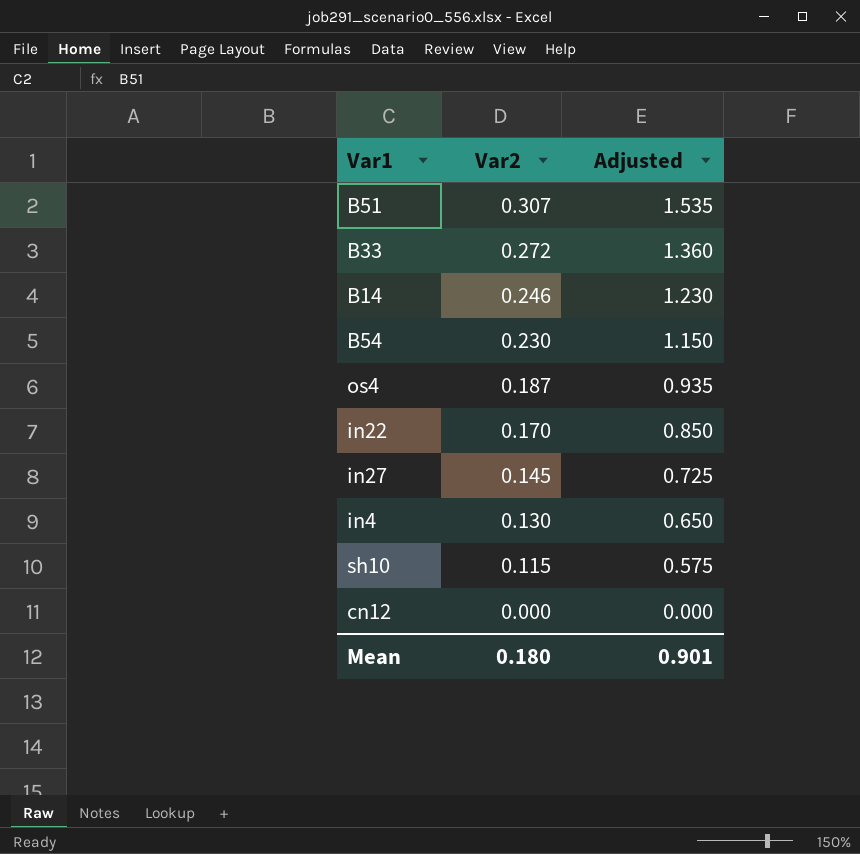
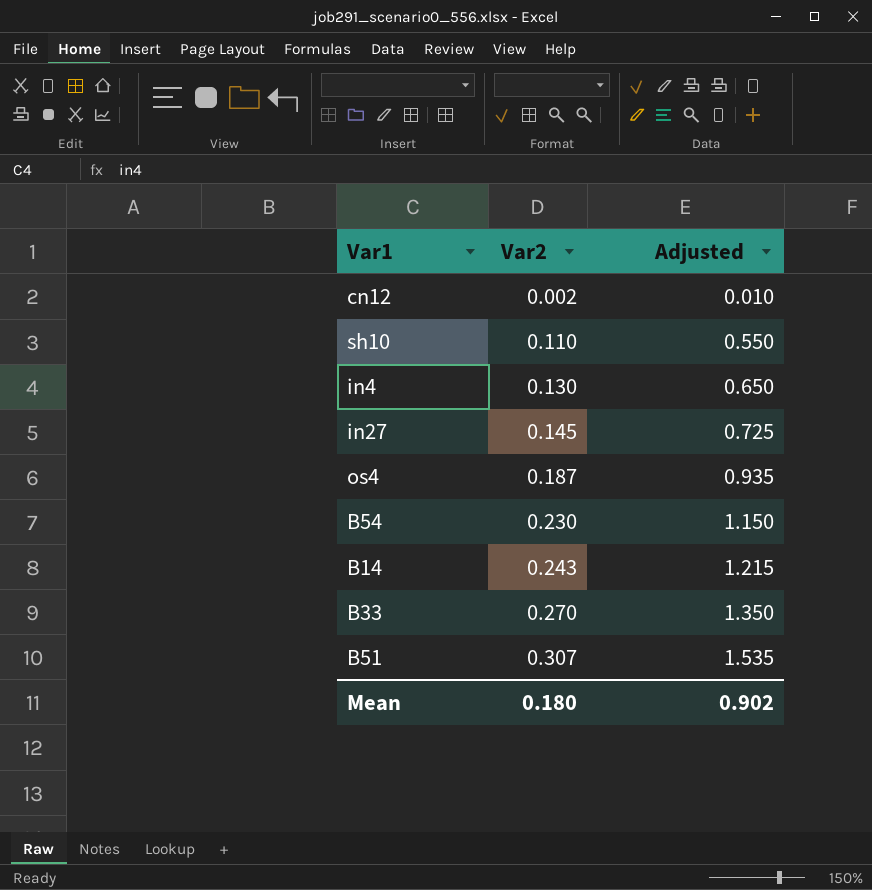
row order: Var2 descending -> Var2 ascending
row in22: 0.170 | 0.850 -> none
cn12 | Var2: 0.000 -> 0.002
cn12 | Adjusted: 0.000 -> 0.010
sh10 | Var2: 0.115 -> 0.110
sh10 | Adjusted: 0.575 -> 0.550
B14 | Var2: 0.246 -> 0.243
B14 | Adjusted: 1.230 -> 1.215
B33 | Var2: 0.272 -> 0.270
B33 | Adjusted: 1.360 -> 1.350
Mean | Adjusted: 0.901 -> 0.902

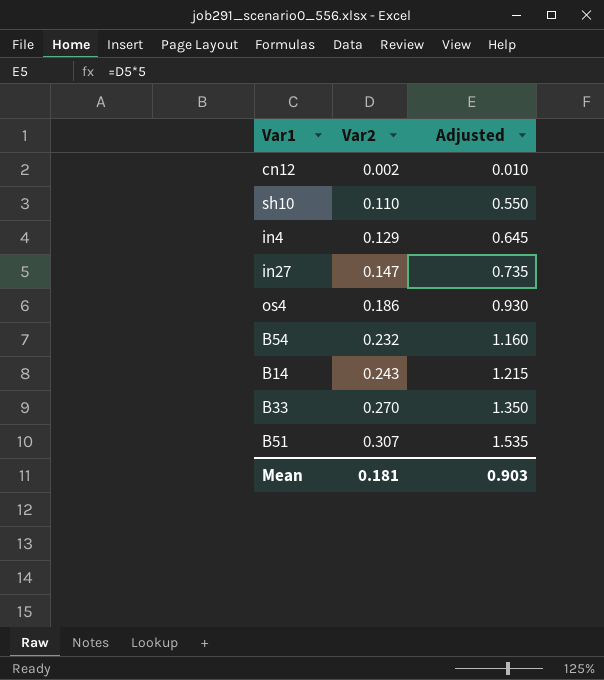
in4 | Var2: 0.130 -> 0.129
in4 | Adjusted: 0.650 -> 0.645
in27 | Var2: 0.145 -> 0.147
in27 | Adjusted: 0.725 -> 0.735
os4 | Var2: 0.187 -> 0.186
os4 | Adjusted: 0.935 -> 0.930
B54 | Var2: 0.230 -> 0.232
B54 | Adjusted: 1.150 -> 1.160
Mean | Var2: 0.180 -> 0.181
Mean | Adjusted: 0.902 -> 0.903

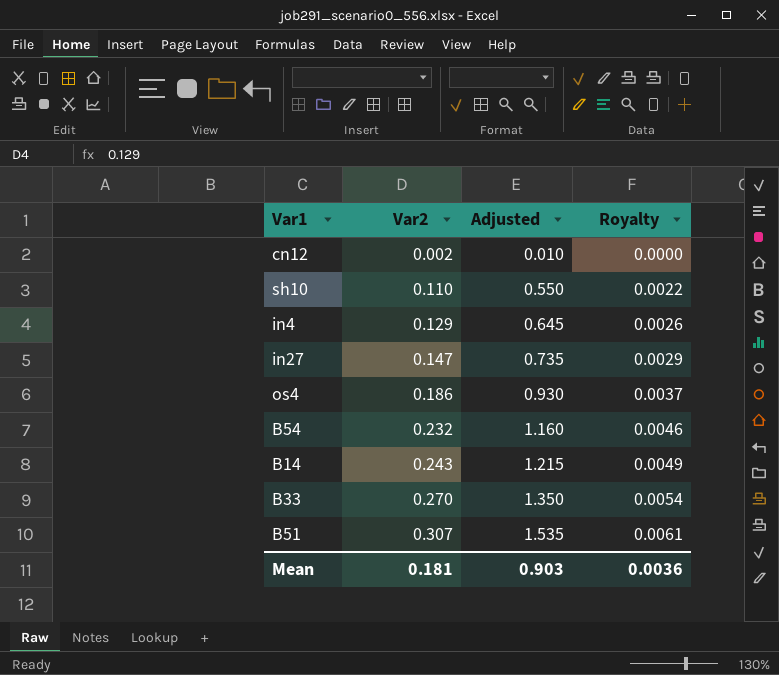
column Royalty | formula: none -> [Var2] * 0.02

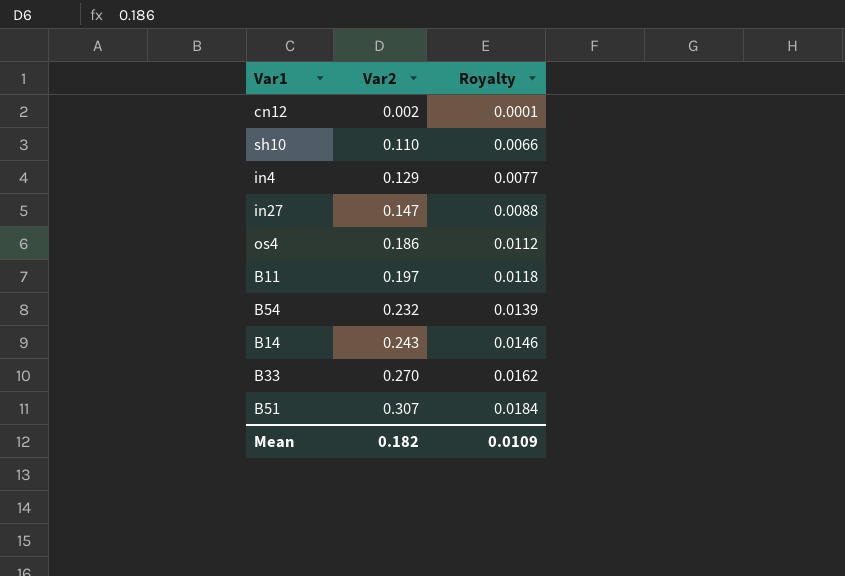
column Adjusted | formula: [Var2] * 5 -> none
column Royalty | formula: [Var2] * 0.02 -> [Var2] * 0.06
row B11: none -> 0.197 | 0.0118
Mean | Var2: 0.181 -> 0.182
Mean | Royalty: 0.0036 -> 0.0109

